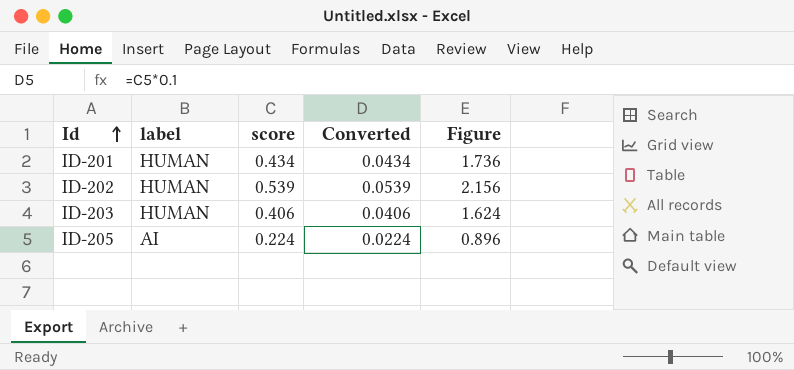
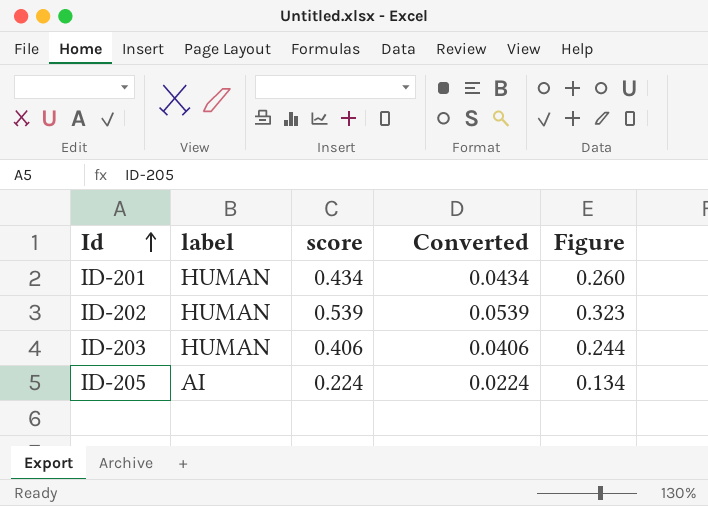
column Figure | formula: [score] * 4 -> [score] * 0.6

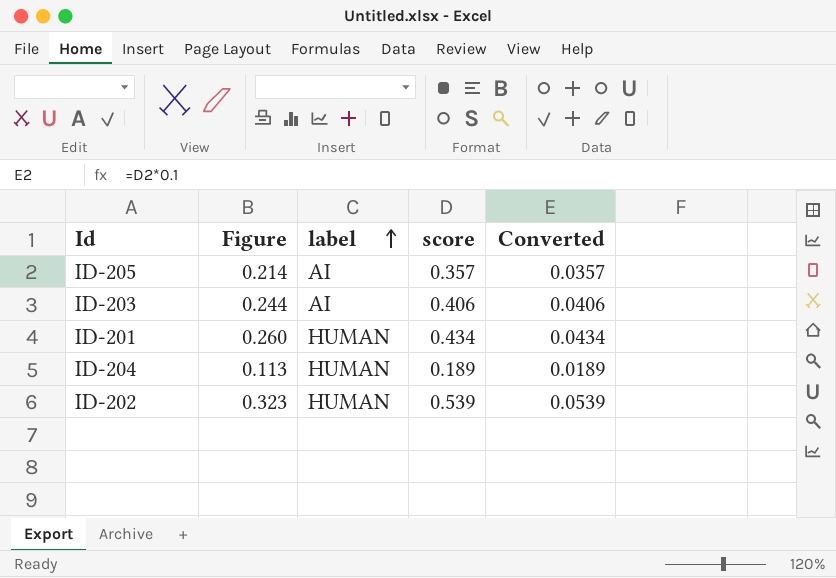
row order: Id ascending -> label ascending
column Figure | position: 5 -> 2
ID-205 | Figure: 0.134 -> 0.214
ID-205 | score: 0.224 -> 0.357
ID-205 | Converted: 0.0224 -> 0.0357
ID-203 | label: HUMAN -> AI
row ID-204: none -> 0.113 | HUMAN | 0.189 | 0.0189

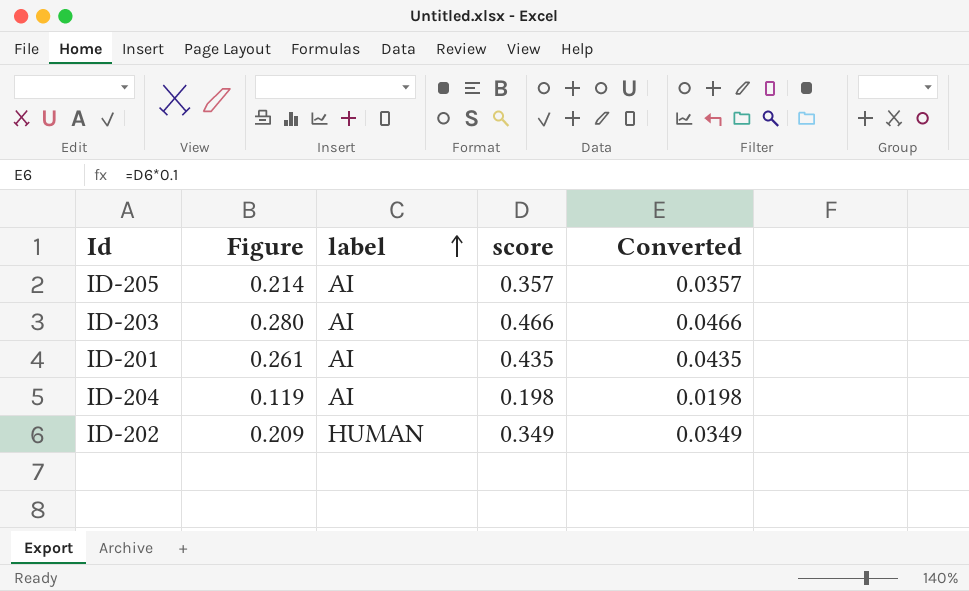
ID-203 | Figure: 0.244 -> 0.280
ID-203 | score: 0.406 -> 0.466
ID-203 | Converted: 0.0406 -> 0.0466
ID-201 | Figure: 0.260 -> 0.261
ID-201 | label: HUMAN -> AI
ID-201 | score: 0.434 -> 0.435
ID-201 | Converted: 0.0434 -> 0.0435
ID-204 | Figure: 0.113 -> 0.119
ID-204 | label: HUMAN -> AI
ID-204 | score: 0.189 -> 0.198
ID-204 | Converted: 0.0189 -> 0.0198
ID-202 | Figure: 0.323 -> 0.209
ID-202 | score: 0.539 -> 0.349
ID-202 | Converted: 0.0539 -> 0.0349

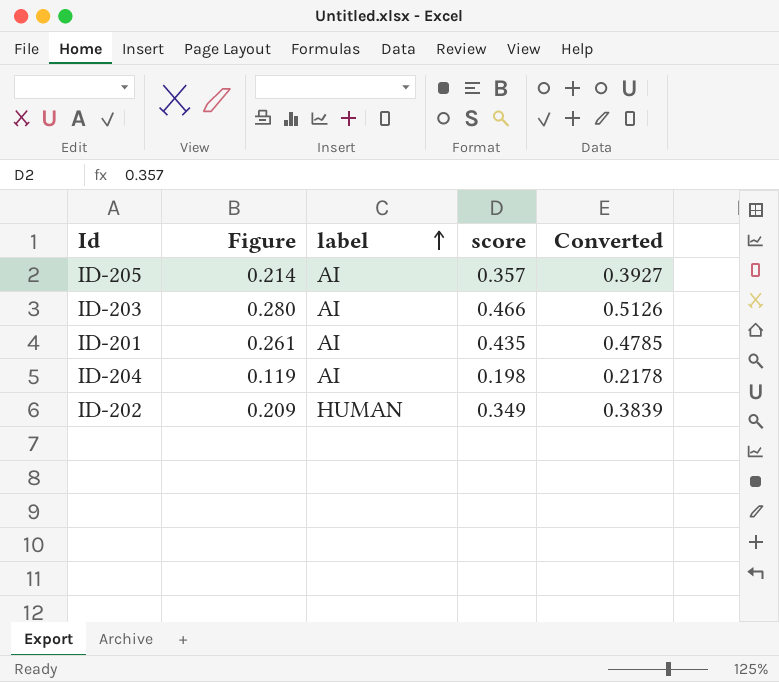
column Converted | formula: [score] * 0.1 -> [score] * 1.1

